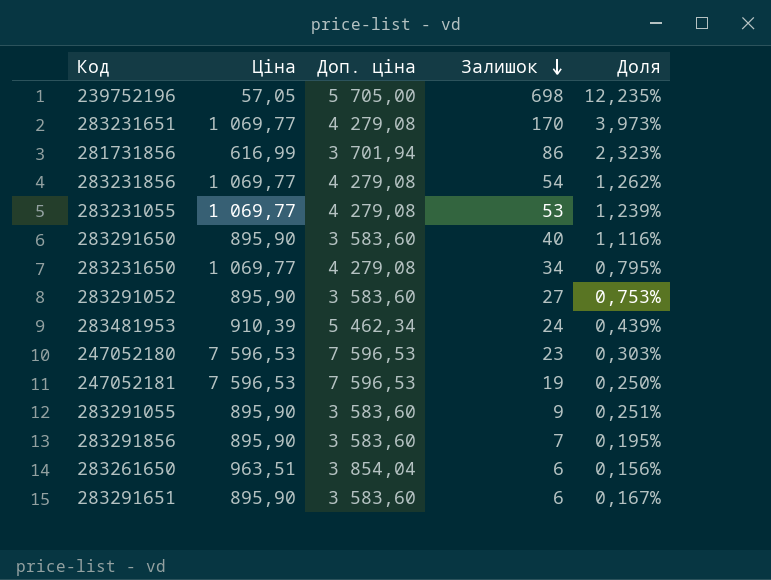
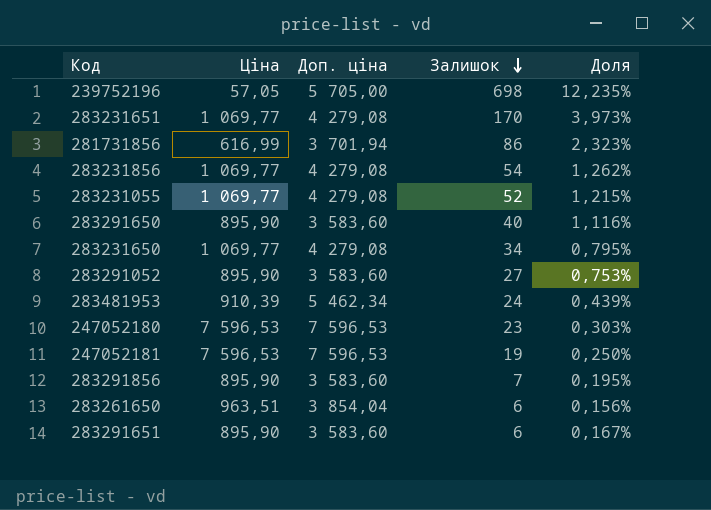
row 283291055: 895,90 | 3 583,60 | 9 | 0,251% -> none
283231055 | Залишок: 53 -> 52
283231055 | Доля: 1,239% -> 1,215%

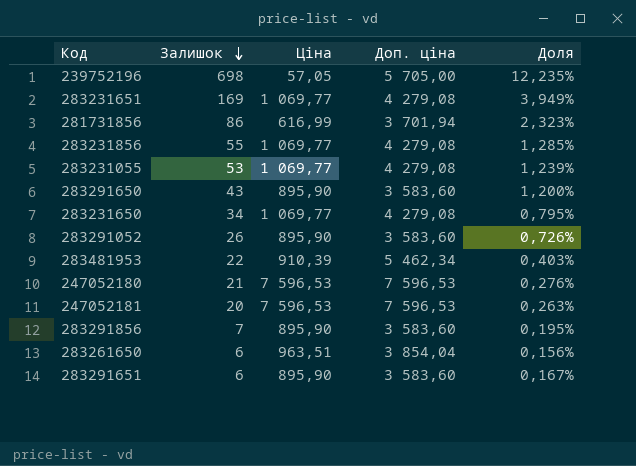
column Залишок | position: 4 -> 2
283231651 | Залишок: 170 -> 169
283231651 | Доля: 3,973% -> 3,949%
283231856 | Залишок: 54 -> 55
283231856 | Доля: 1,262% -> 1,285%
283231055 | Залишок: 52 -> 53
283231055 | Доля: 1,215% -> 1,239%
283291650 | Залишок: 40 -> 43
283291650 | Доля: 1,116% -> 1,200%
283291052 | Залишок: 27 -> 26
283291052 | Доля: 0,753% -> 0,726%
283481953 | Залишок: 24 -> 22
283481953 | Доля: 0,439% -> 0,403%
247052180 | Залишок: 23 -> 21
247052180 | Доля: 0,303% -> 0,276%
247052181 | Залишок: 19 -> 20
247052181 | Доля: 0,250% -> 0,263%

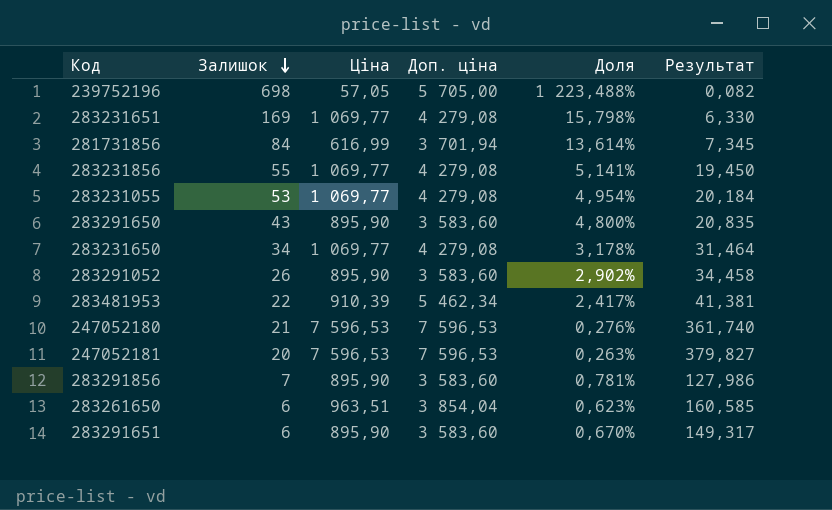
column Доля | formula: [Залишок] / [Доп. ціна] -> [Залишок] / [Ціна]
column Результат | formula: none -> [Ціна] / [Залишок]
281731856 | Залишок: 86 -> 84

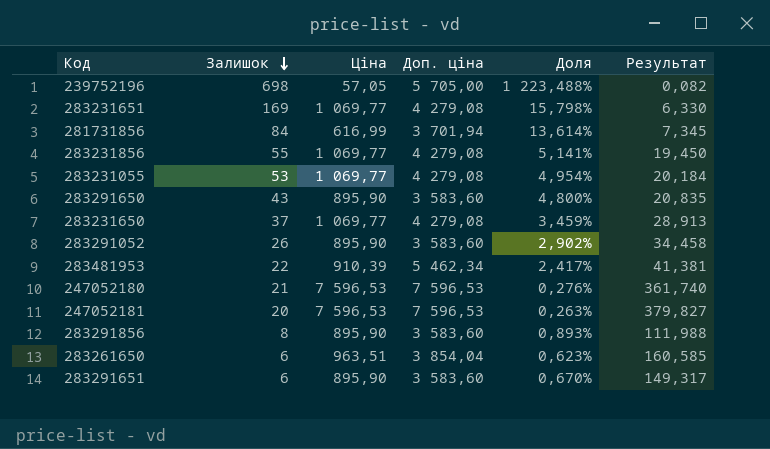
283231650 | Залишок: 34 -> 37
283231650 | Доля: 3,178% -> 3,459%
283231650 | Результат: 31,464 -> 28,913
283291856 | Залишок: 7 -> 8
283291856 | Доля: 0,781% -> 0,893%
283291856 | Результат: 127,986 -> 111,988

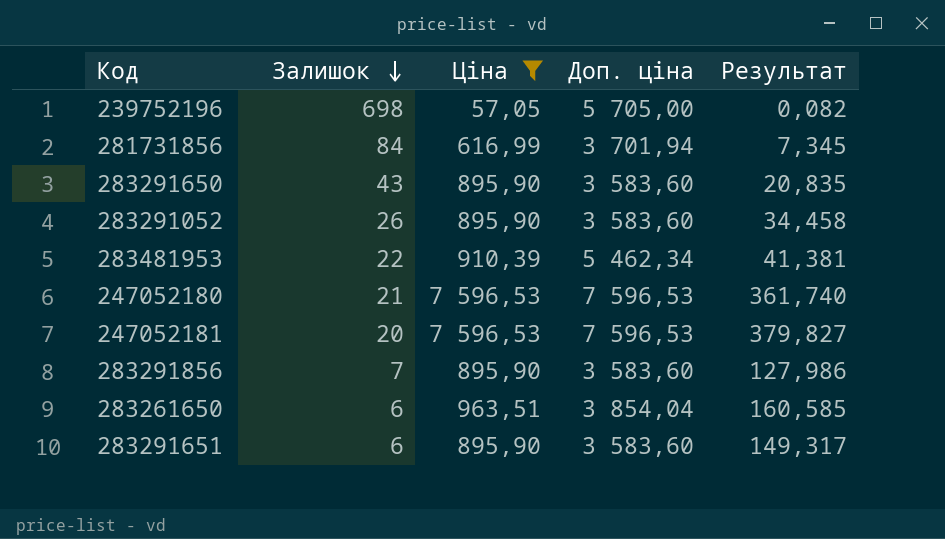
filter: none -> Ціна != 1 069,77
column Доля | formula: [Залишок] / [Ціна] -> none
283291856 | Залишок: 8 -> 7
283291856 | Результат: 111,988 -> 127,986

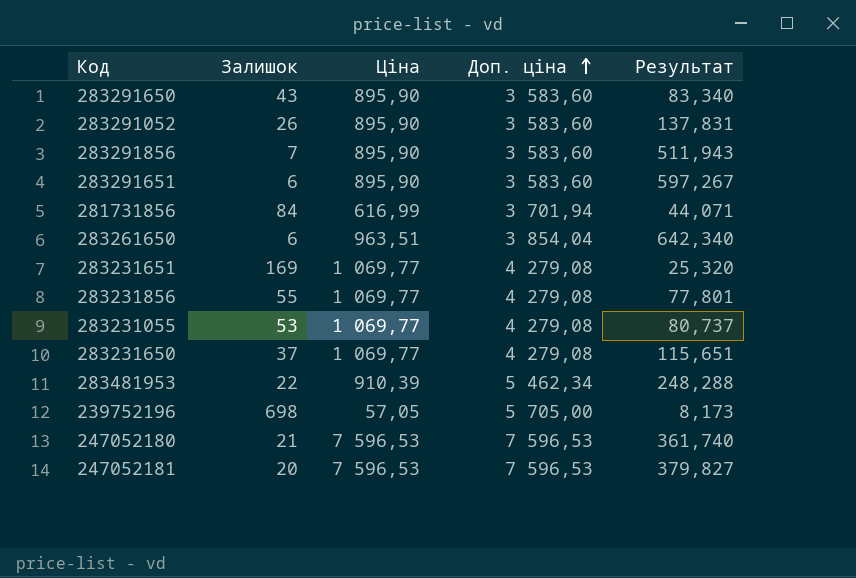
filter: Ціна != 1 069,77 -> none
row order: Залишок descending -> Доп. ціна ascending
column Результат | formula: [Ціна] / [Залишок] -> [Доп. ціна] / [Залишок]

